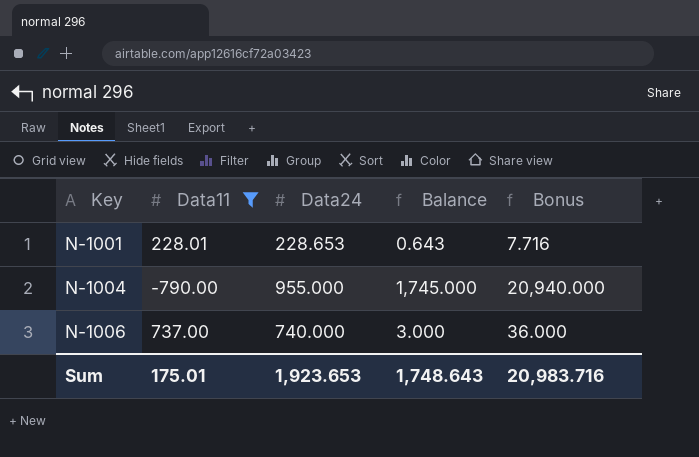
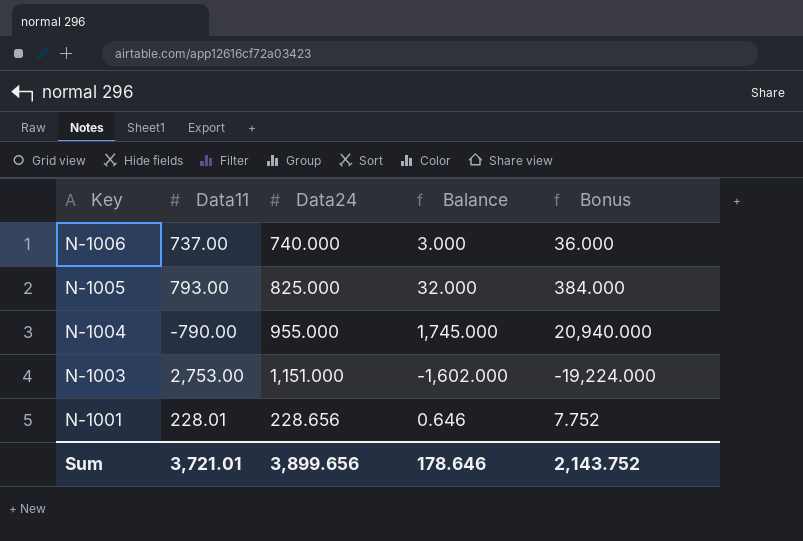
filter: Data11 <= 737.00 -> none
row order: Key ascending -> Key descending
N-1001 | Data24: 228.653 -> 228.656
N-1001 | Balance: 0.643 -> 0.646
N-1001 | Bonus: 7.716 -> 7.752
Sum | Data11: 175.01 -> 3,721.01
Sum | Data24: 1,923.653 -> 3,899.656
Sum | Balance: 1,748.643 -> 178.646
Sum | Bonus: 20,983.716 -> 2,143.752

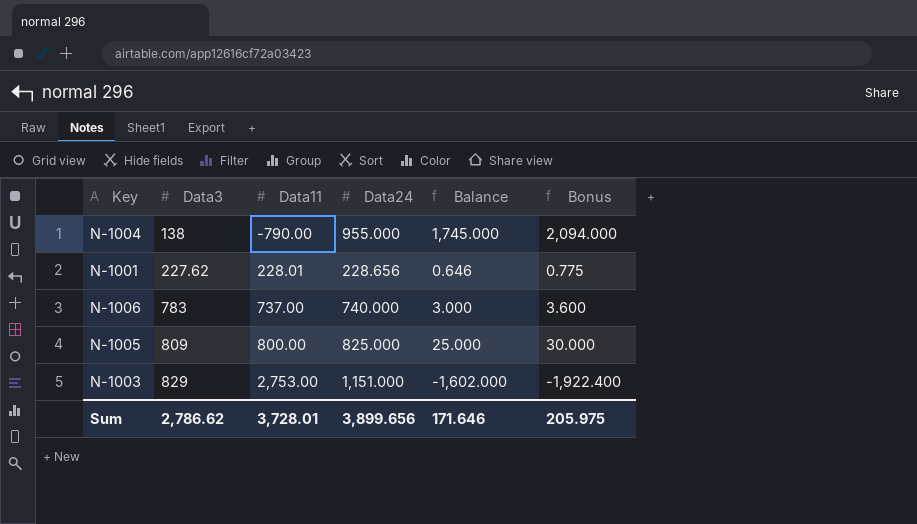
row order: Key descending -> Data3 ascending
column Data3 | position: none -> 2
column Bonus | formula: [Balance] * 12 -> [Balance] * 1.2
N-1005 | Data11: 793.00 -> 800.00
N-1005 | Balance: 32.000 -> 25.000
Sum | Data11: 3,721.01 -> 3,728.01
Sum | Balance: 178.646 -> 171.646
Sum | Bonus: 2,143.752 -> 205.975

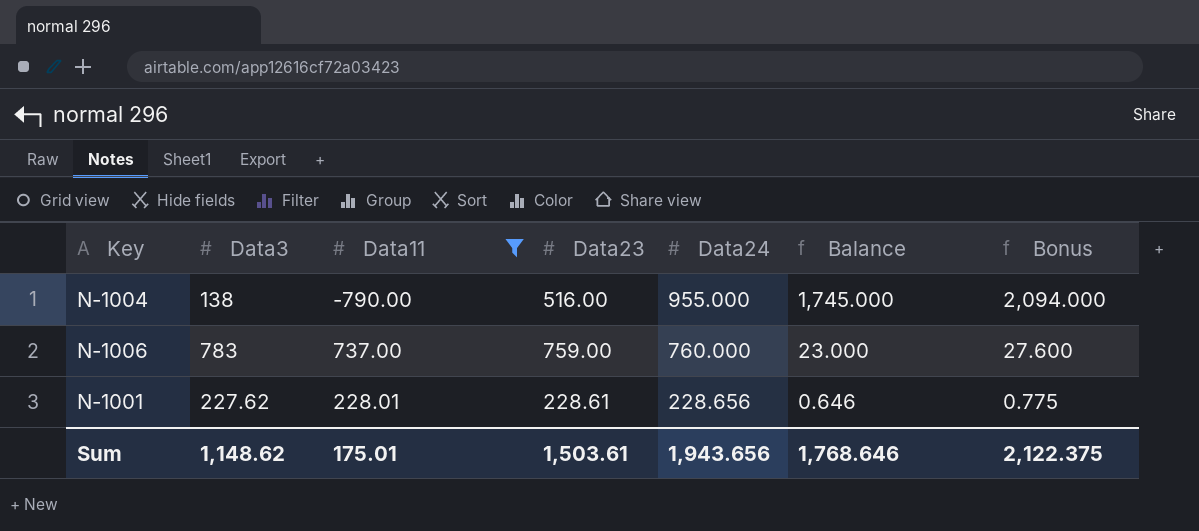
filter: none -> Data11 <= 737.00
row order: Data3 ascending -> Data24 descending
column Data23 | position: none -> 4
N-1006 | Data24: 740.000 -> 760.000
N-1006 | Balance: 3.000 -> 23.000
N-1006 | Bonus: 3.600 -> 27.600
Sum | Data3: 2,786.62 -> 1,148.62
Sum | Data11: 3,728.01 -> 175.01
Sum | Data24: 3,899.656 -> 1,943.656
Sum | Balance: 171.646 -> 1,768.646
Sum | Bonus: 205.975 -> 2,122.375

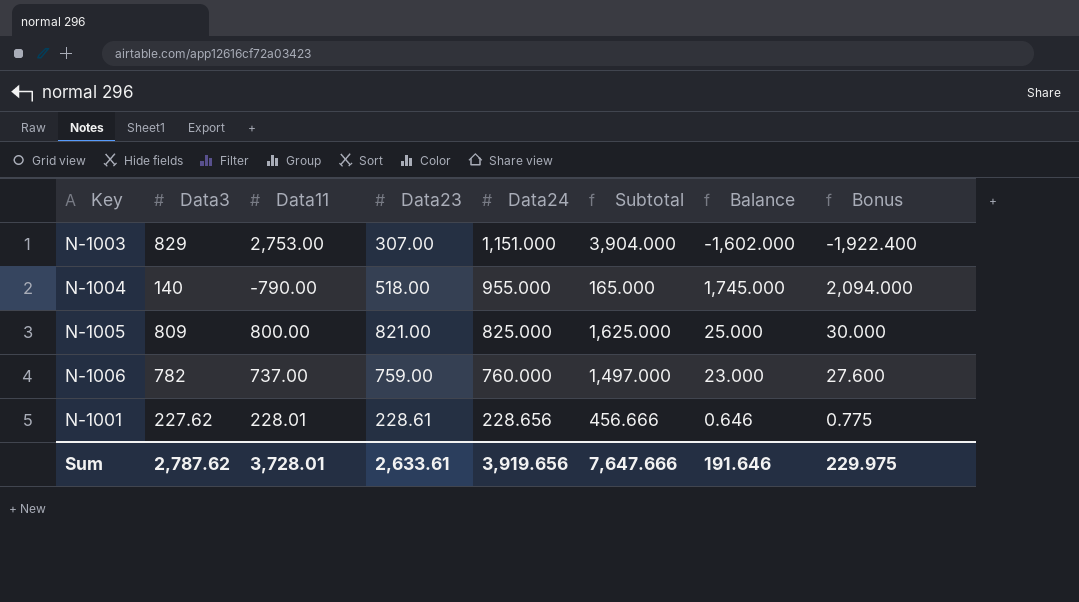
filter: Data11 <= 737.00 -> none
column Subtotal | formula: none -> [Data11] + [Data24]
N-1004 | Data3: 138 -> 140
N-1004 | Data23: 516.00 -> 518.00
N-1006 | Data3: 783 -> 782
Sum | Data3: 1,148.62 -> 2,787.62
Sum | Data11: 175.01 -> 3,728.01
Sum | Data23: 1,503.61 -> 2,633.61
Sum | Data24: 1,943.656 -> 3,919.656
Sum | Balance: 1,768.646 -> 191.646
Sum | Bonus: 2,122.375 -> 229.975

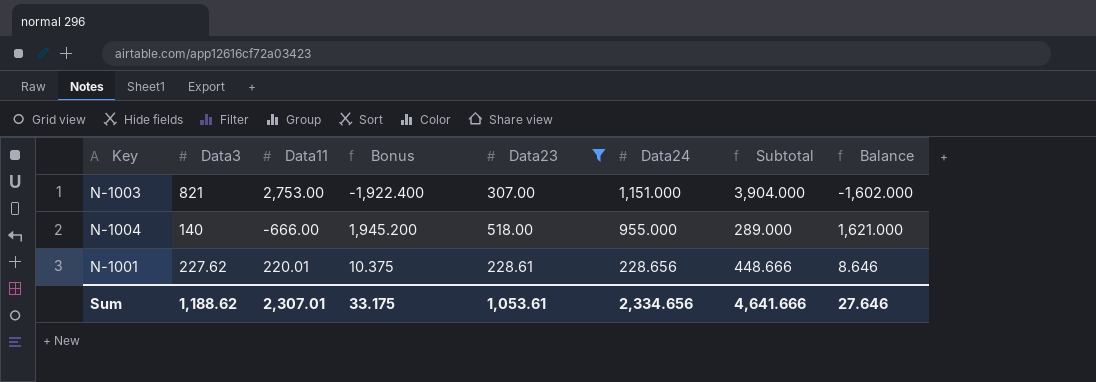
filter: none -> Data23 <= 518.00
column Bonus | position: 8 -> 4
N-1003 | Data3: 829 -> 821
N-1004 | Data11: -790.00 -> -666.00
N-1004 | Bonus: 2,094.000 -> 1,945.200
N-1004 | Subtotal: 165.000 -> 289.000
N-1004 | Balance: 1,745.000 -> 1,621.000
N-1001 | Data11: 228.01 -> 220.01
N-1001 | Bonus: 0.775 -> 10.375
N-1001 | Subtotal: 456.666 -> 448.666
N-1001 | Balance: 0.646 -> 8.646
Sum | Data3: 2,787.62 -> 1,188.62
Sum | Data11: 3,728.01 -> 2,307.01
Sum | Bonus: 229.975 -> 33.175
Sum | Data23: 2,633.61 -> 1,053.61
Sum | Data24: 3,919.656 -> 2,334.656
Sum | Subtotal: 7,647.666 -> 4,641.666
Sum | Balance: 191.646 -> 27.646

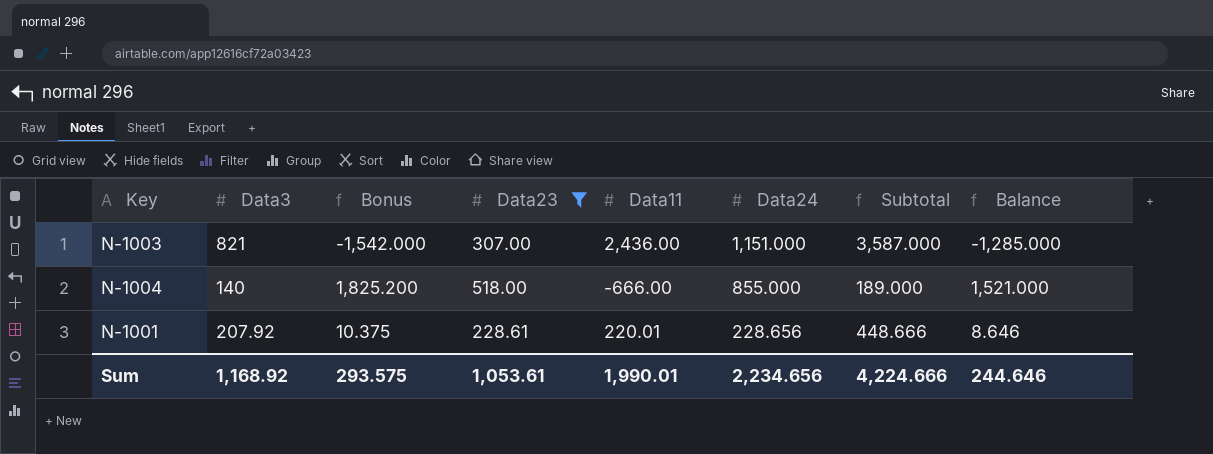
column Data11 | position: 3 -> 5
N-1003 | Bonus: -1,922.400 -> -1,542.000
N-1003 | Data11: 2,753.00 -> 2,436.00
N-1003 | Subtotal: 3,904.000 -> 3,587.000
N-1003 | Balance: -1,602.000 -> -1,285.000
N-1004 | Bonus: 1,945.200 -> 1,825.200
N-1004 | Data24: 955.000 -> 855.000
N-1004 | Subtotal: 289.000 -> 189.000
N-1004 | Balance: 1,621.000 -> 1,521.000
N-1001 | Data3: 227.62 -> 207.92
Sum | Data3: 1,188.62 -> 1,168.92
Sum | Bonus: 33.175 -> 293.575
Sum | Data11: 2,307.01 -> 1,990.01
Sum | Data24: 2,334.656 -> 2,234.656
Sum | Subtotal: 4,641.666 -> 4,224.666
Sum | Balance: 27.646 -> 244.646

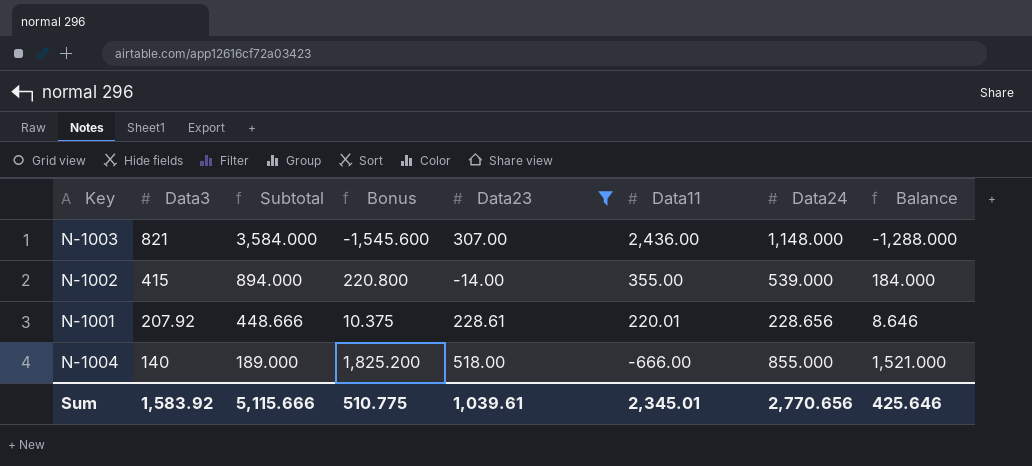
row order: Data24 descending -> Data3 descending
column Subtotal | position: 7 -> 3
N-1003 | Subtotal: 3,587.000 -> 3,584.000
N-1003 | Bonus: -1,542.000 -> -1,545.600
N-1003 | Data24: 1,151.000 -> 1,148.000
N-1003 | Balance: -1,285.000 -> -1,288.000
row N-1002: none -> 415 | 894.000 | 220.800 | -14.00 | 355.00 | 539.000 | 184.000
Sum | Data3: 1,168.92 -> 1,583.92
Sum | Subtotal: 4,224.666 -> 5,115.666
Sum | Bonus: 293.575 -> 510.775
Sum | Data23: 1,053.61 -> 1,039.61
Sum | Data11: 1,990.01 -> 2,345.01
Sum | Data24: 2,234.656 -> 2,770.656
Sum | Balance: 244.646 -> 425.646

